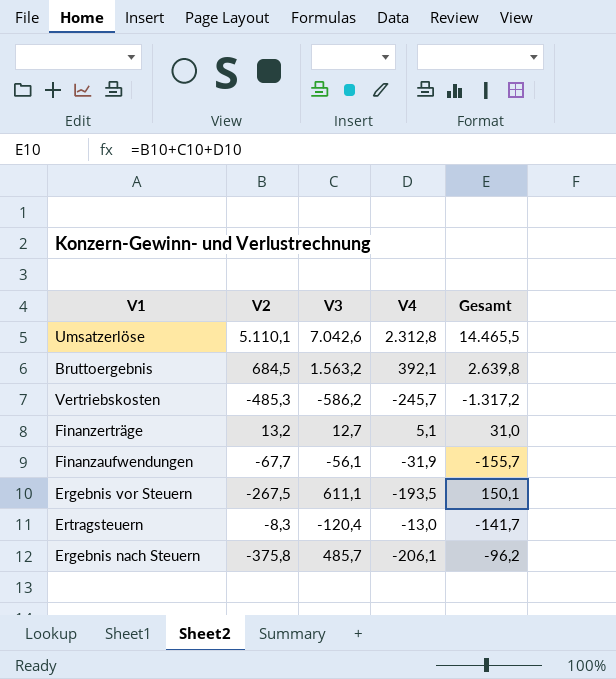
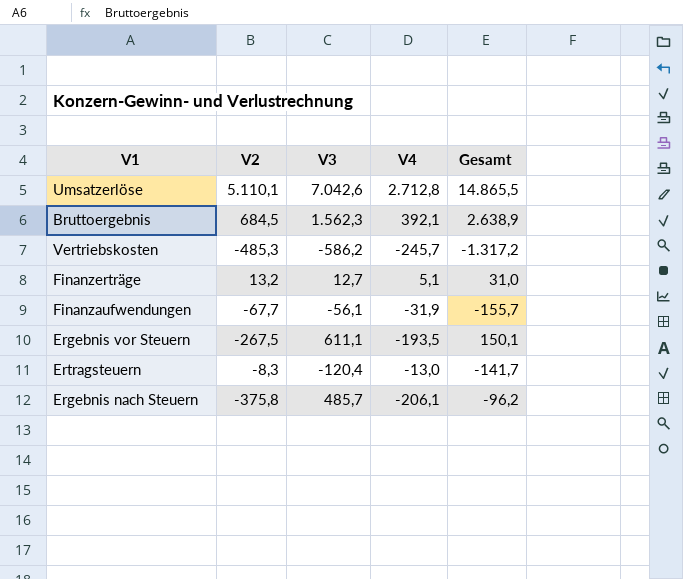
Umsatzerlöse | V4: 2.312,8 -> 2.712,8
Umsatzerlöse | Gesamt: 14.465,5 -> 14.865,5
Bruttoergebnis | V3: 1.563,2 -> 1.562,3
Bruttoergebnis | Gesamt: 2.639,8 -> 2.638,9

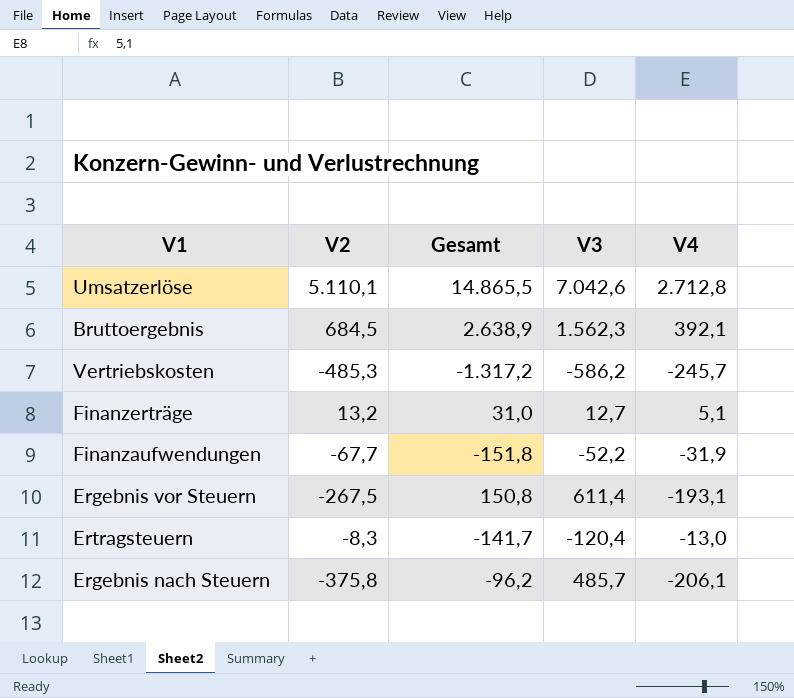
column Gesamt | position: 5 -> 3
Finanzaufwendungen | Gesamt: -155,7 -> -151,8
Finanzaufwendungen | V3: -56,1 -> -52,2
Ergebnis vor Steuern | Gesamt: 150,1 -> 150,8
Ergebnis vor Steuern | V3: 611,1 -> 611,4
Ergebnis vor Steuern | V4: -193,5 -> -193,1

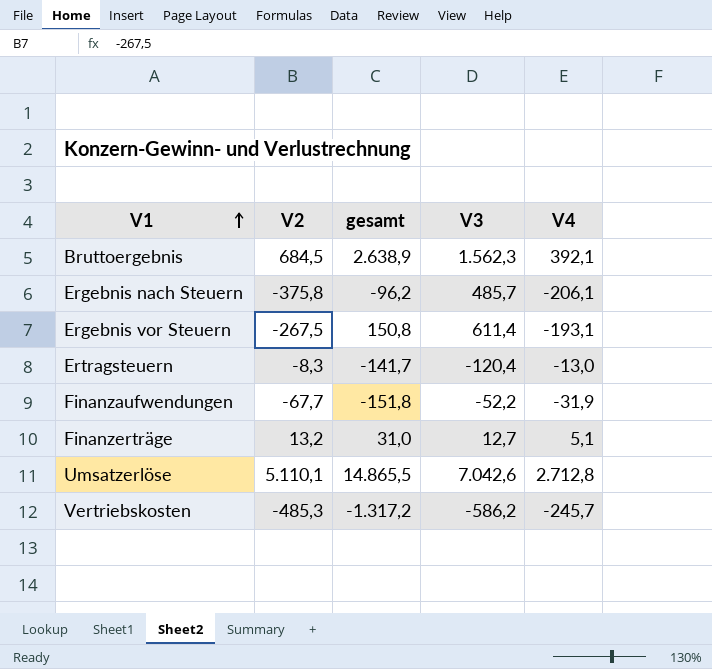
row order: none -> V1 ascending
column name: Gesamt -> gesamt

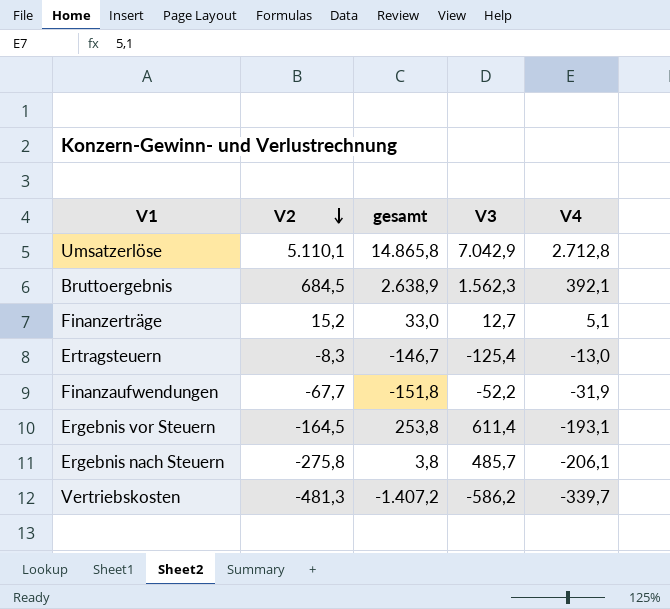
row order: V1 ascending -> V2 descending
Umsatzerlöse | gesamt: 14.865,5 -> 14.865,8
Umsatzerlöse | V3: 7.042,6 -> 7.042,9
Finanzerträge | V2: 13,2 -> 15,2
Finanzerträge | gesamt: 31,0 -> 33,0
Ertragsteuern | gesamt: -141,7 -> -146,7
Ertragsteuern | V3: -120,4 -> -125,4
Ergebnis vor Steuern | V2: -267,5 -> -164,5
Ergebnis vor Steuern | gesamt: 150,8 -> 253,8
Ergebnis nach Steuern | V2: -375,8 -> -275,8
Ergebnis nach Steuern | gesamt: -96,2 -> 3,8
Vertriebskosten | V2: -485,3 -> -481,3
Vertriebskosten | gesamt: -1.317,2 -> -1.407,2
Vertriebskosten | V4: -245,7 -> -339,7

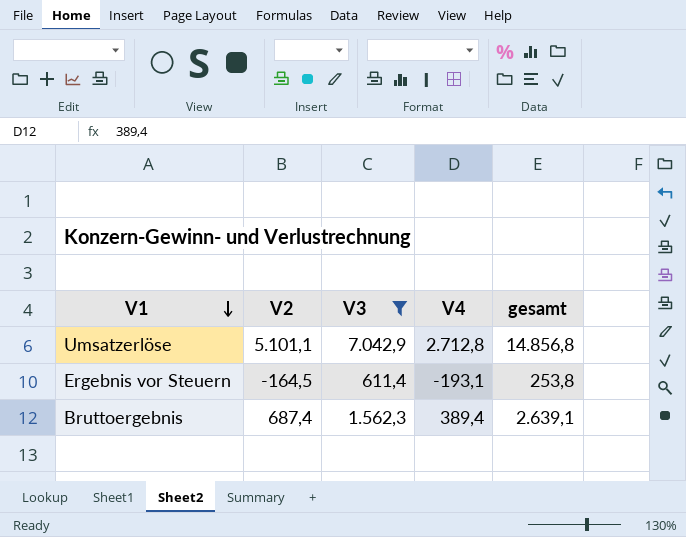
filter: none -> V3 >= 611,4
row order: V2 descending -> V1 descending
column gesamt | position: 3 -> 5
Umsatzerlöse | V2: 5.110,1 -> 5.101,1
Umsatzerlöse | gesamt: 14.865,8 -> 14.856,8
Bruttoergebnis | V2: 684,5 -> 687,4
Bruttoergebnis | V4: 392,1 -> 389,4
Bruttoergebnis | gesamt: 2.638,9 -> 2.639,1

